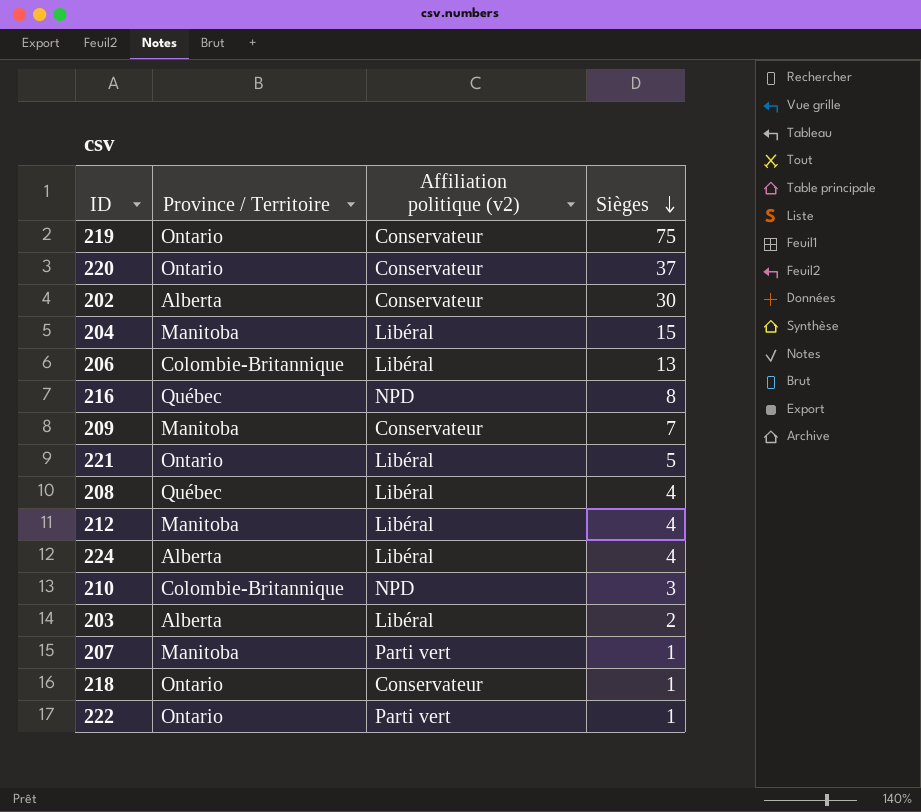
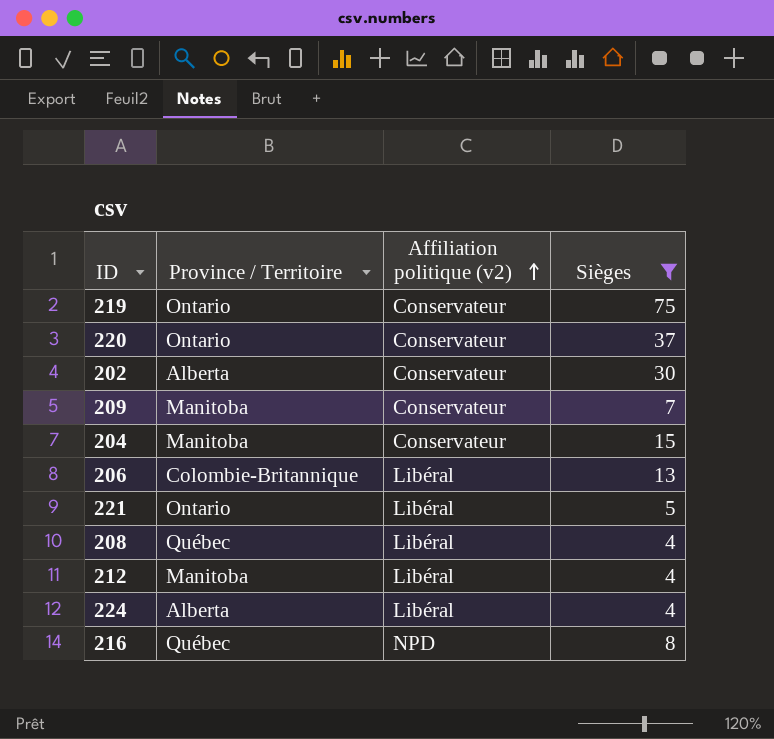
filter: none -> Sièges >= 4
row order: Sièges descending -> Affiliation politique (v2) ascending
204 | Affiliation politique (v2): Libéral -> Conservateur

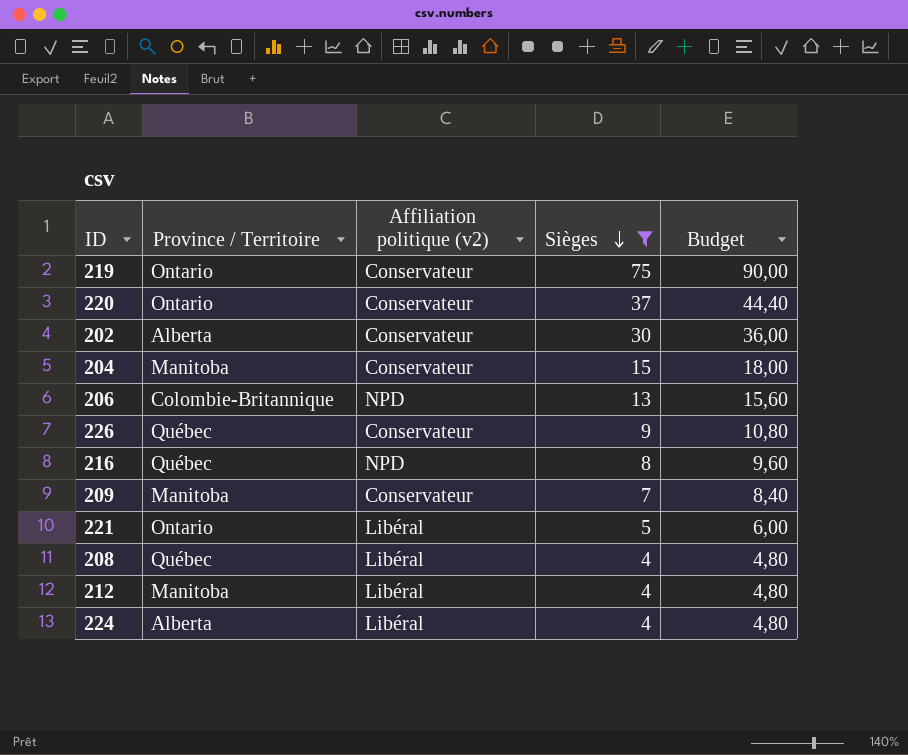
row order: Affiliation politique (v2) ascending -> Sièges descending
column Budget | formula: none -> [Sièges] * 1,2
206 | Affiliation politique (v2): Libéral -> NPD
row 226: none -> Québec | Conservateur | 9 | 10,80

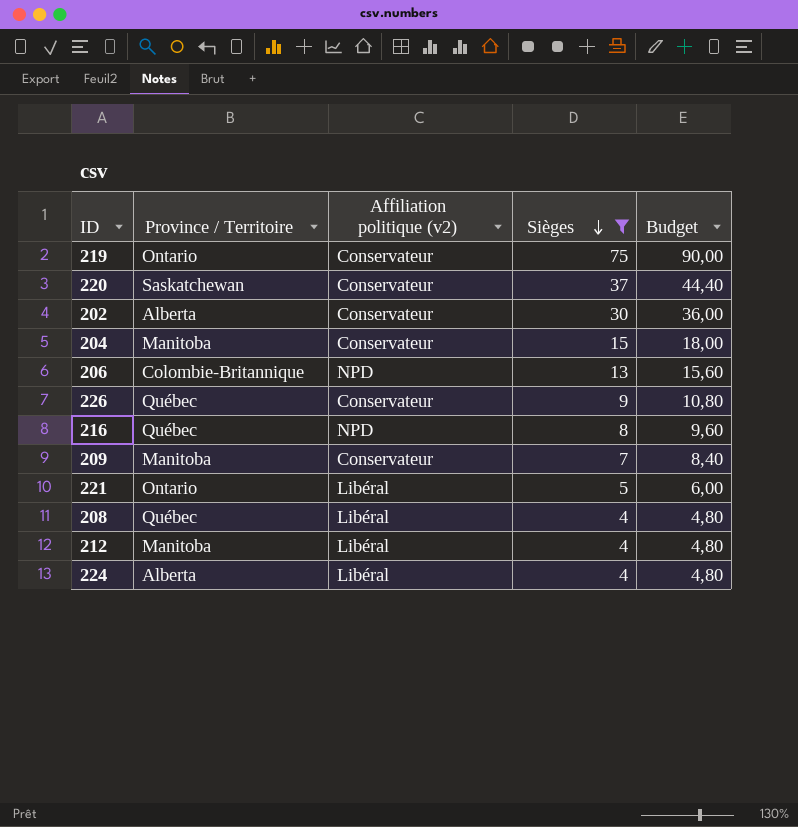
220 | Province / Territoire: Ontario -> Saskatchewan

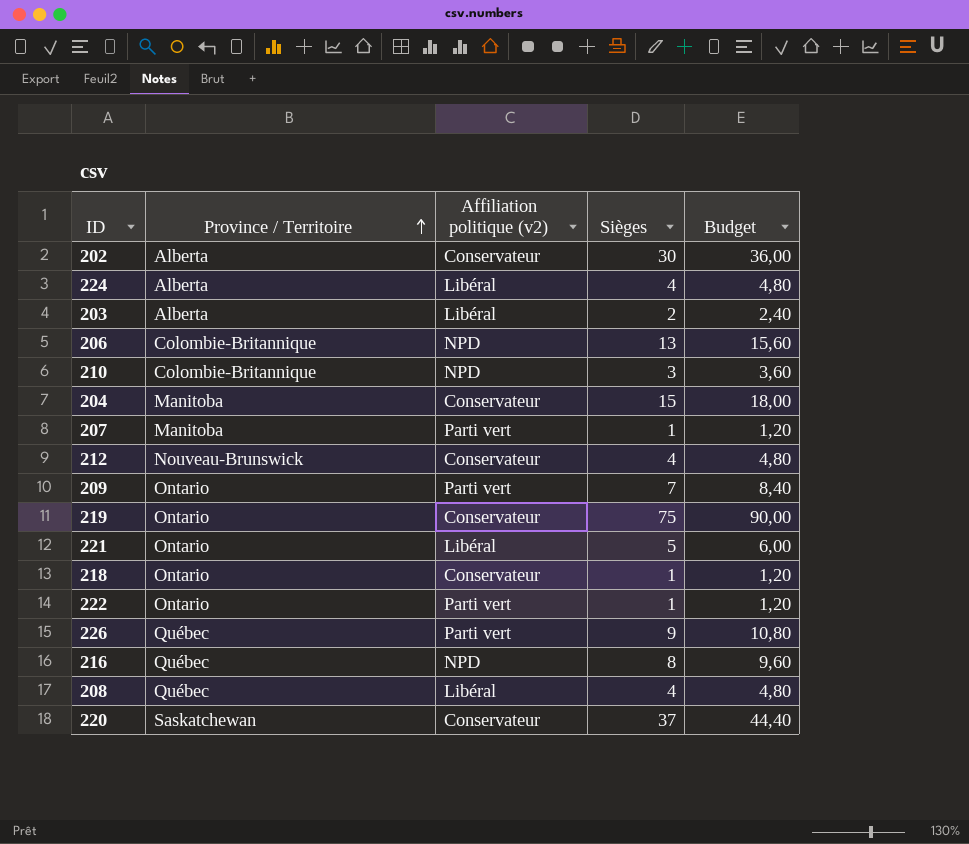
filter: Sièges >= 4 -> none
row order: Sièges descending -> Province / Territoire ascending
212 | Province / Territoire: Manitoba -> Nouveau-Brunswick
212 | Affiliation politique (v2): Libéral -> Conservateur
209 | Province / Territoire: Manitoba -> Ontario
209 | Affiliation politique (v2): Conservateur -> Parti vert
226 | Affiliation politique (v2): Conservateur -> Parti vert

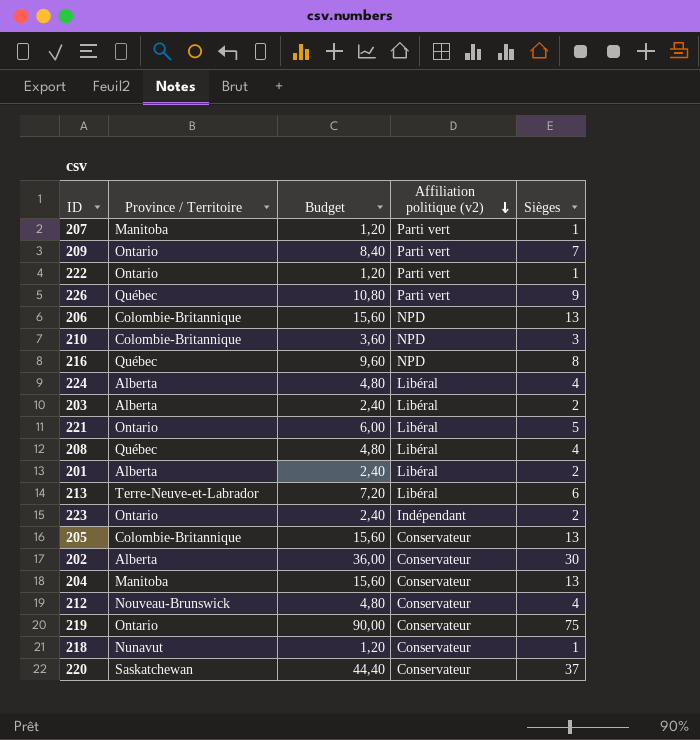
row order: Province / Territoire ascending -> Affiliation politique (v2) descending
column Budget | position: 5 -> 3
row 201: none -> Alberta | 2,40 | Libéral | 2
row 213: none -> Terre-Neuve-et-Labrador | 7,20 | Libéral | 6
row 223: none -> Ontario | 2,40 | Indépendant | 2
row 205: none -> Colombie-Britannique | 15,60 | Conservateur | 13
204 | Budget: 18,00 -> 15,60
204 | Sièges: 15 -> 13
218 | Province / Territoire: Ontario -> Nunavut

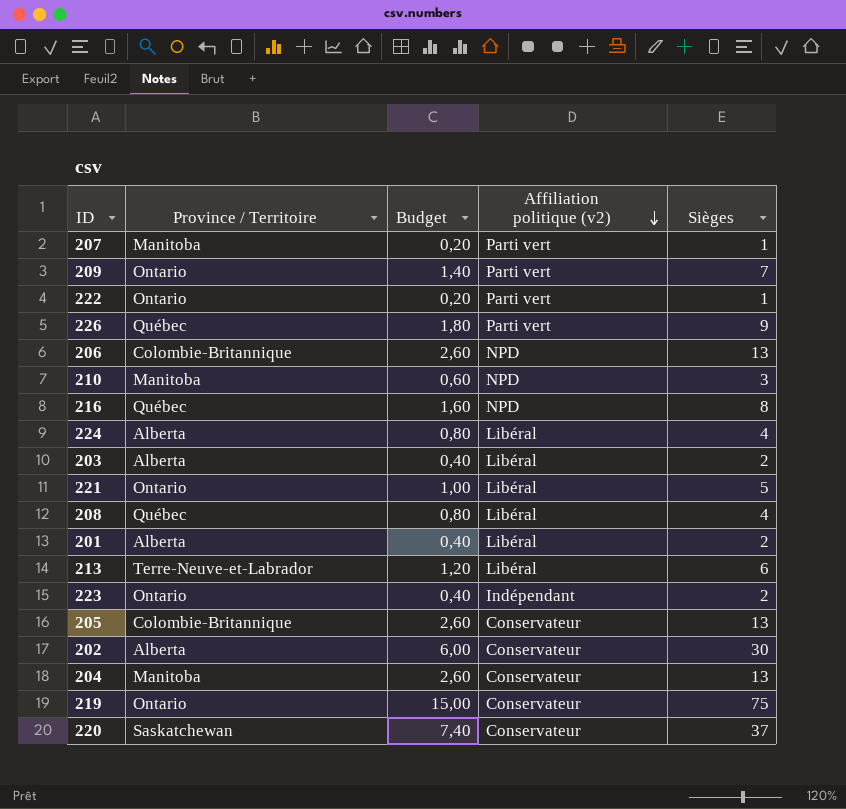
column Budget | formula: [Sièges] * 1,2 -> [Sièges] * 0,2
row 212: Nouveau-Brunswick | 4,80 | Conservateur | 4 -> none
row 218: Nunavut | 1,20 | Conservateur | 1 -> none
210 | Province / Territoire: Colombie-Britannique -> Manitoba

